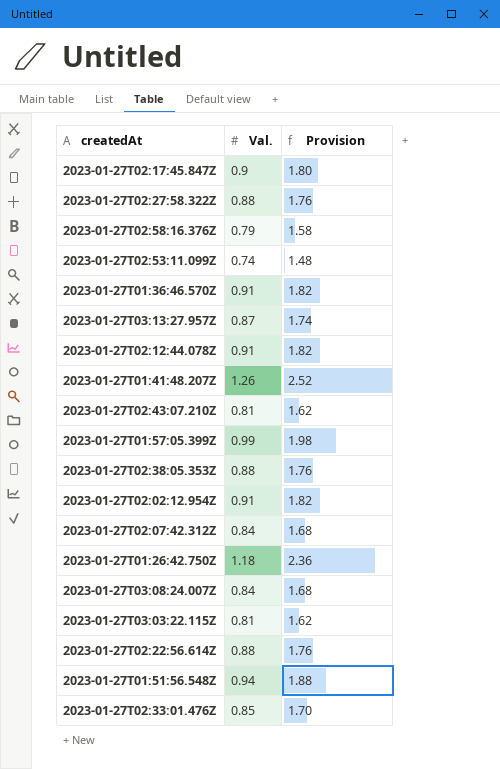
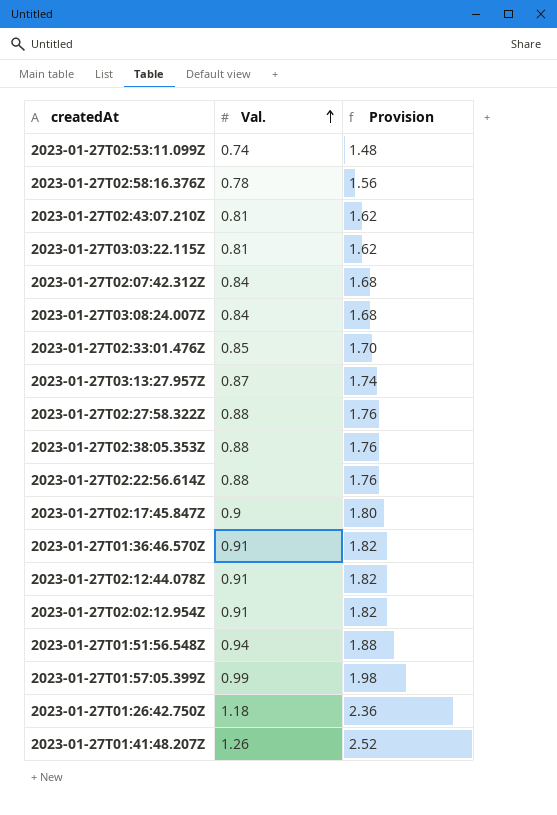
row order: none -> Val. ascending
2023-01-27T02:58:16.376Z | Val.: 0.79 -> 0.78
2023-01-27T02:58:16.376Z | Provision: 1.58 -> 1.56

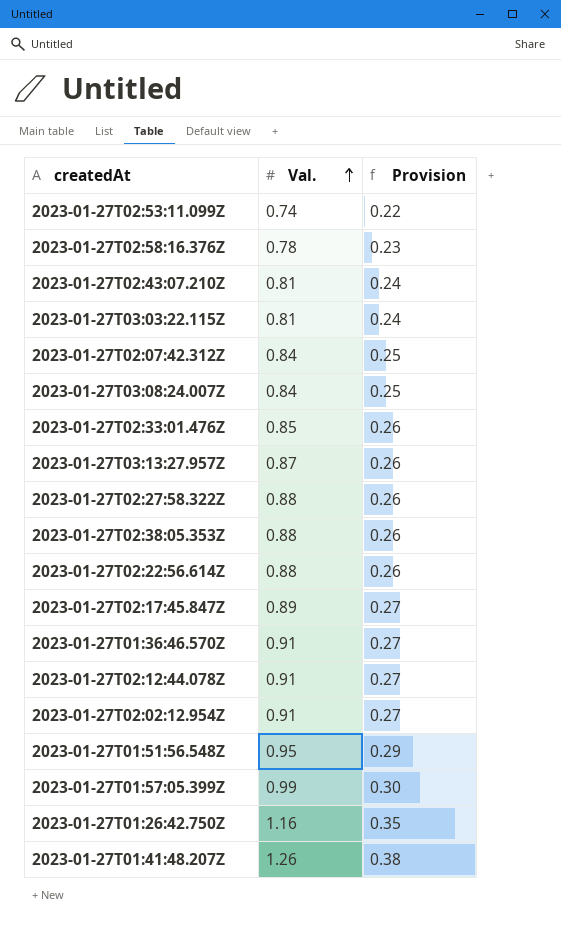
column Provision | formula: [Val.] * 2 -> [Val.] * 0.3
2023-01-27T02:17:45.847Z | Val.: 0.9 -> 0.89
2023-01-27T01:51:56.548Z | Val.: 0.94 -> 0.95
2023-01-27T01:26:42.750Z | Val.: 1.18 -> 1.16

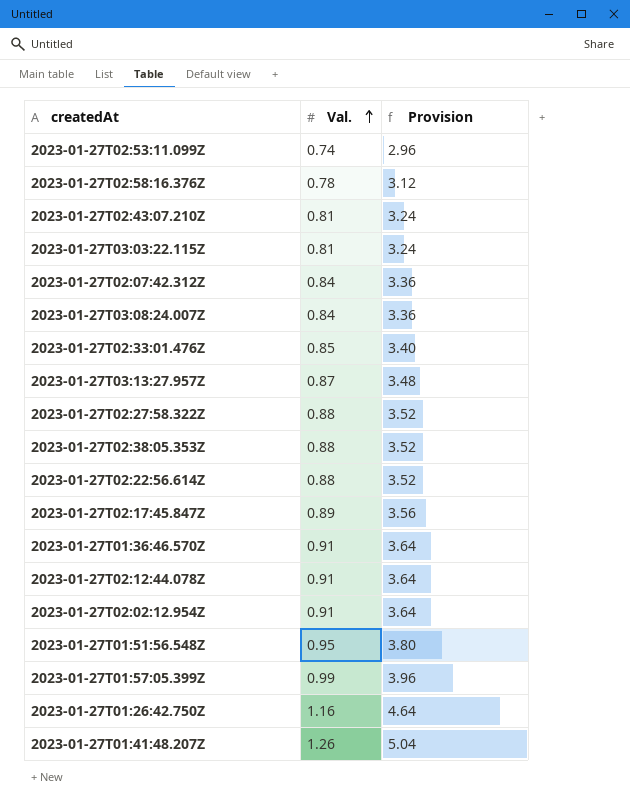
column Provision | formula: [Val.] * 0.3 -> [Val.] * 4

